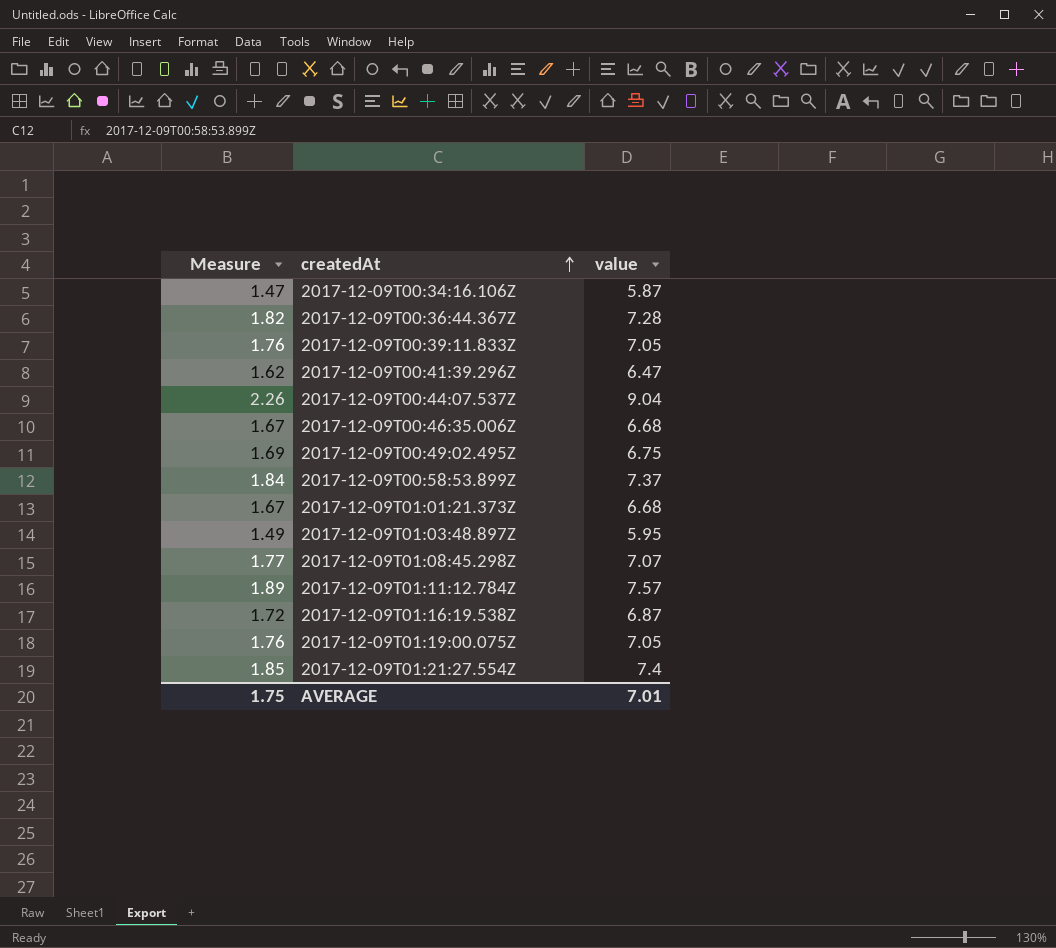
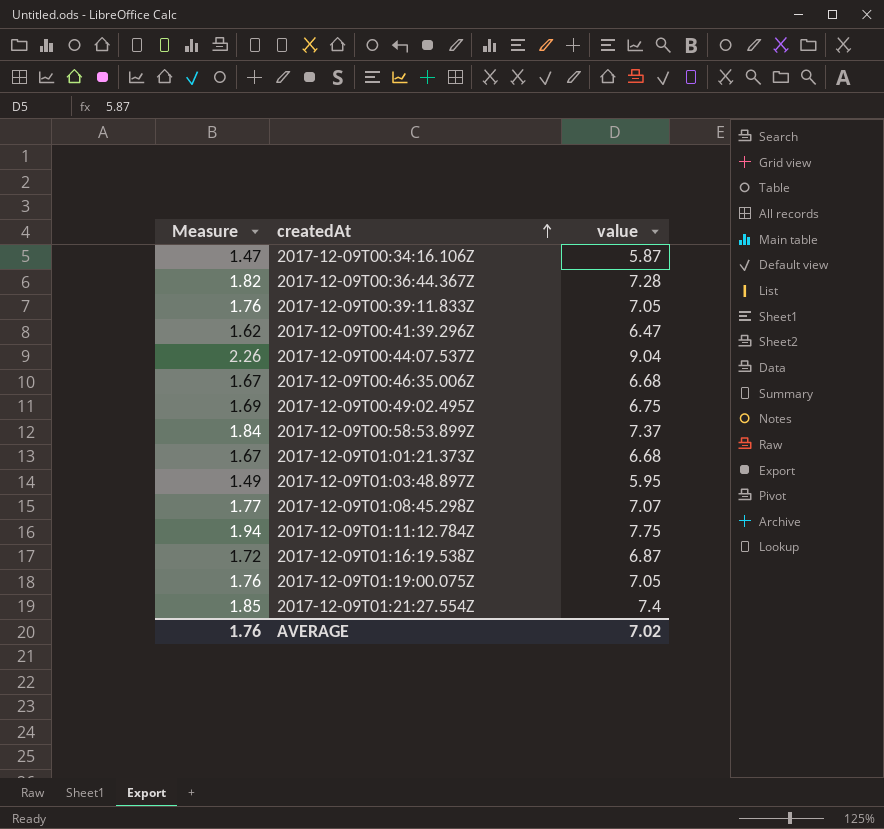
2017-12-09T01:11:12.784Z | Measure: 1.89 -> 1.94
2017-12-09T01:11:12.784Z | value: 7.57 -> 7.75
AVERAGE | Measure: 1.75 -> 1.76
AVERAGE | value: 7.01 -> 7.02

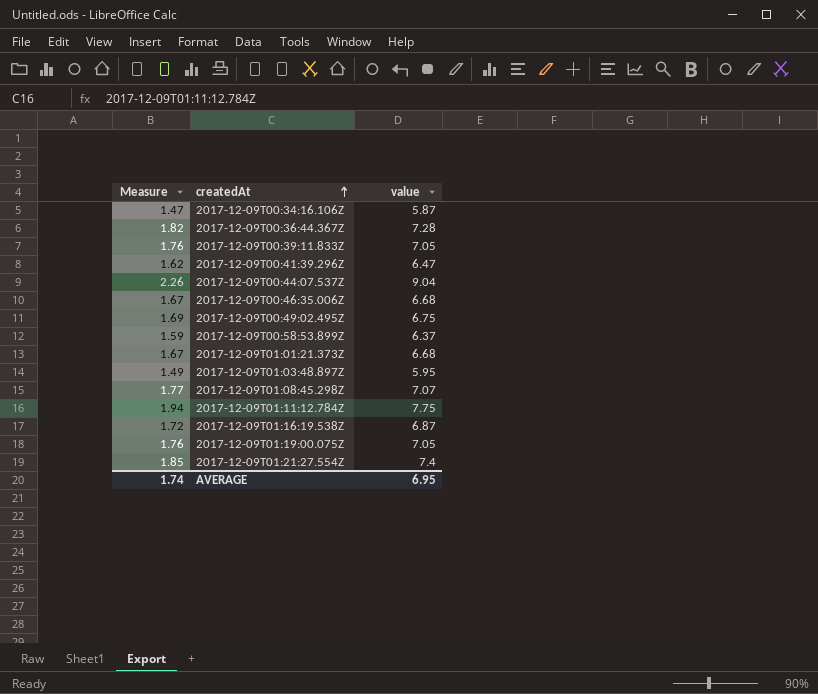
2017-12-09T00:58:53.899Z | Measure: 1.84 -> 1.59
2017-12-09T00:58:53.899Z | value: 7.37 -> 6.37
AVERAGE | Measure: 1.76 -> 1.74
AVERAGE | value: 7.02 -> 6.95

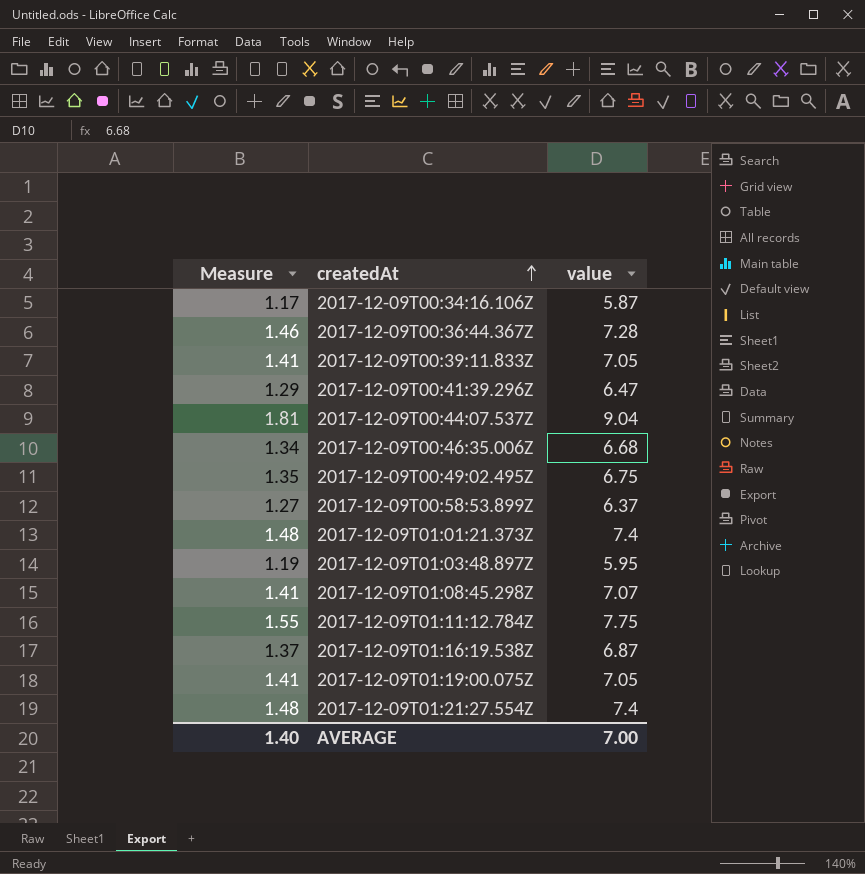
column Measure | formula: [value] * 0.25 -> [value] * 0.2
2017-12-09T01:01:21.373Z | value: 6.68 -> 7.4
AVERAGE | Measure: 1.74 -> 1.40
AVERAGE | value: 6.95 -> 7.00

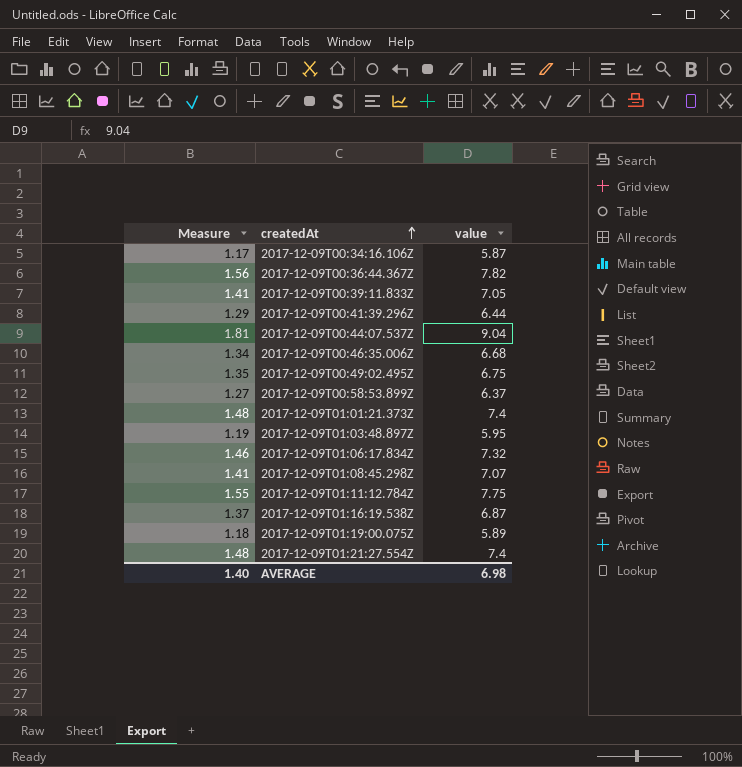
2017-12-09T00:36:44.367Z | Measure: 1.46 -> 1.56
2017-12-09T00:36:44.367Z | value: 7.28 -> 7.82
2017-12-09T00:41:39.296Z | value: 6.47 -> 6.44
row 2017-12-09T01:06:17.834Z: none -> 1.46 | 7.32
2017-12-09T01:19:00.075Z | Measure: 1.41 -> 1.18
2017-12-09T01:19:00.075Z | value: 7.05 -> 5.89
AVERAGE | value: 7.00 -> 6.98

